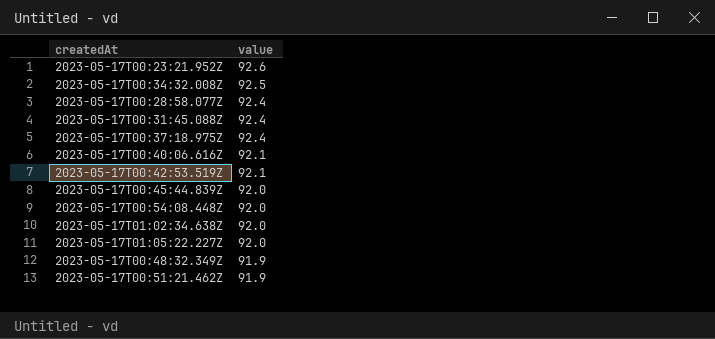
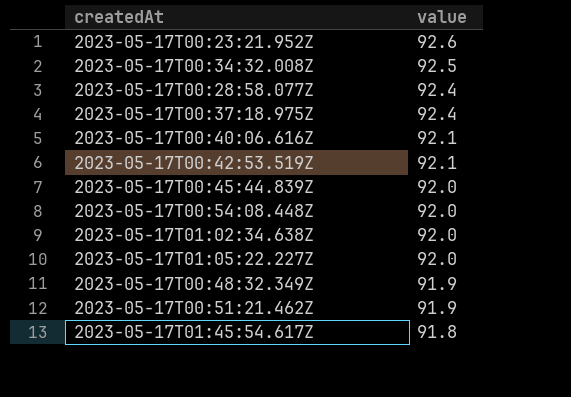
row 2023-05-17T00:31:45.088Z: 92.4 -> none
row 2023-05-17T01:45:54.617Z: none -> 91.8

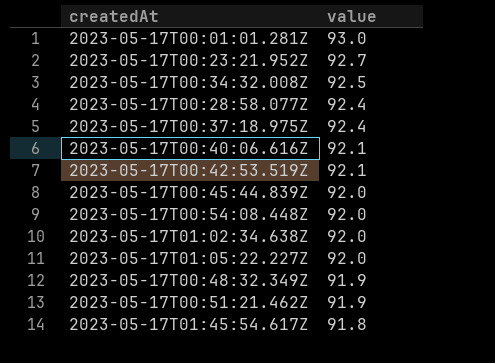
row 2023-05-17T00:01:01.281Z: none -> 93.0
2023-05-17T00:23:21.952Z | value: 92.6 -> 92.7

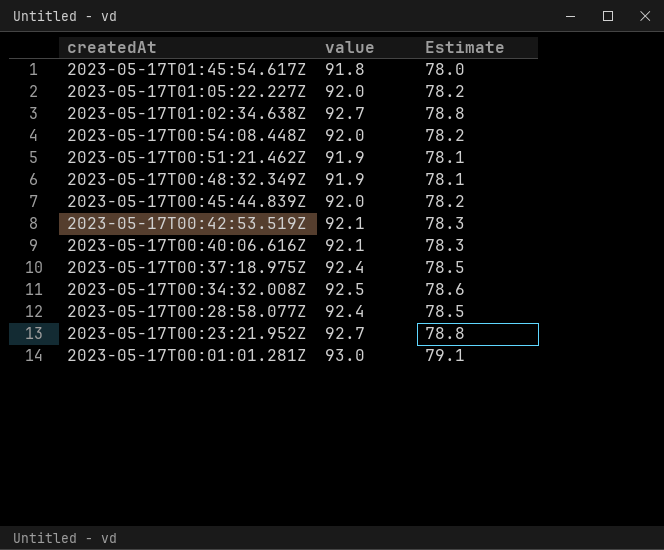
row order: value descending -> createdAt descending
column Estimate | formula: none -> [value] * 0.85
2023-05-17T01:02:34.638Z | value: 92.0 -> 92.7

